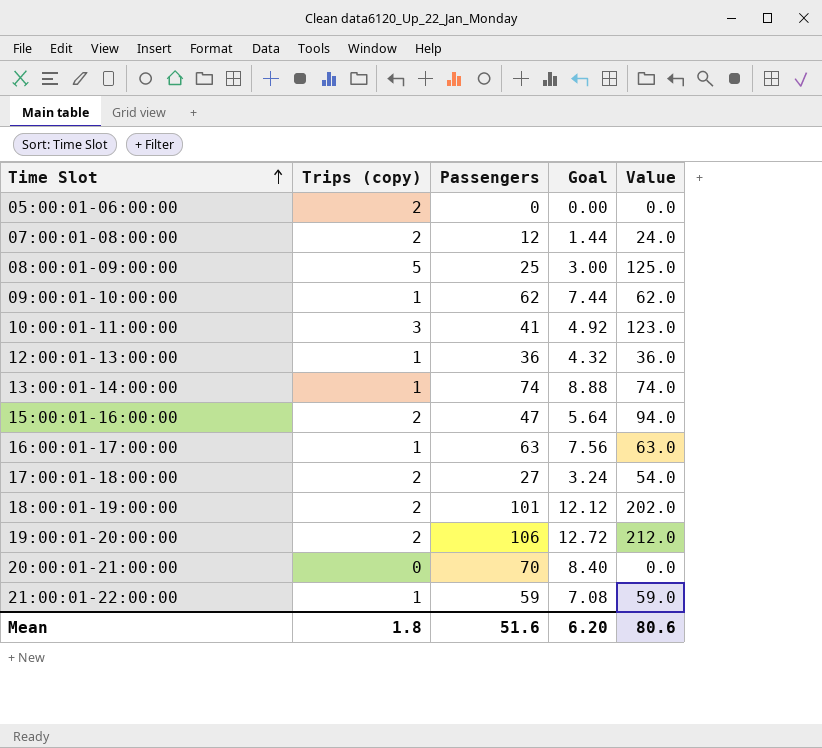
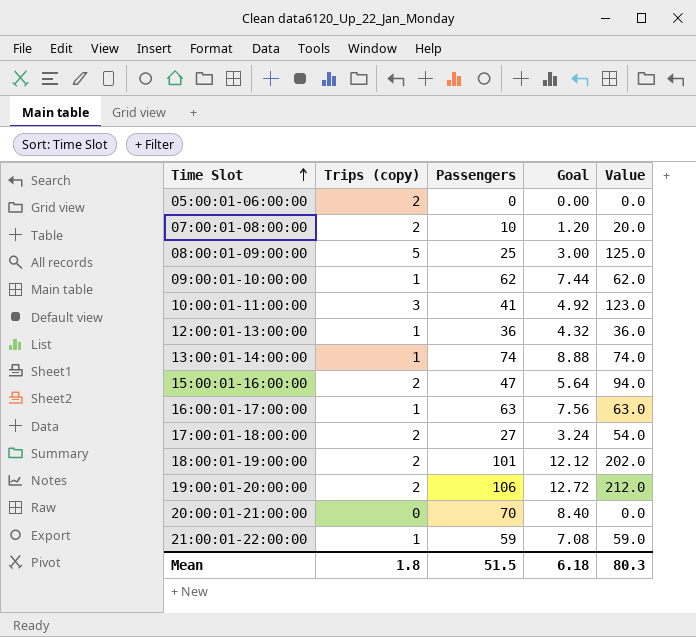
07:00:01-08:00:00 | Passengers: 12 -> 10
07:00:01-08:00:00 | Goal: 1.44 -> 1.20
07:00:01-08:00:00 | Value: 24.0 -> 20.0
Mean | Passengers: 51.6 -> 51.5
Mean | Goal: 6.20 -> 6.18
Mean | Value: 80.6 -> 80.3

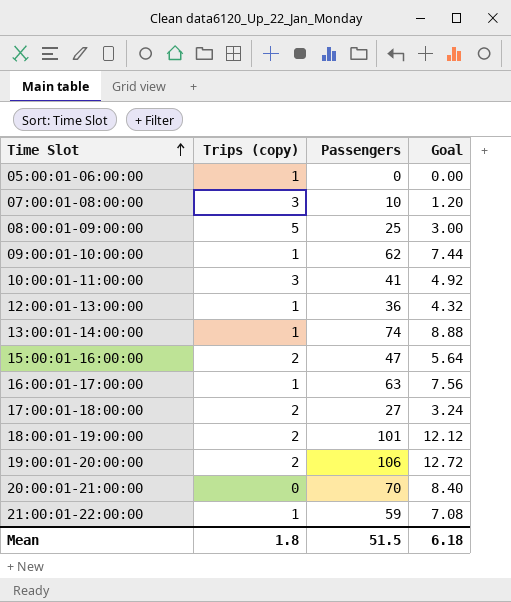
column Value | formula: [Trips (copy)] * [Passengers] -> none
05:00:01-06:00:00 | Trips (copy): 2 -> 1
07:00:01-08:00:00 | Trips (copy): 2 -> 3

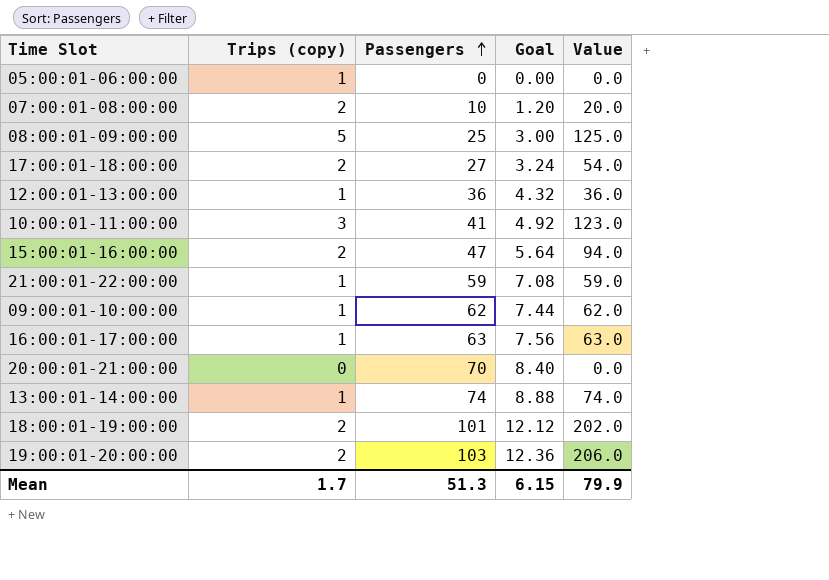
row order: Time Slot ascending -> Passengers ascending
column Value | formula: none -> [Trips (copy)] * [Passengers]
07:00:01-08:00:00 | Trips (copy): 3 -> 2
19:00:01-20:00:00 | Passengers: 106 -> 103
19:00:01-20:00:00 | Goal: 12.72 -> 12.36
Mean | Trips (copy): 1.8 -> 1.7
Mean | Passengers: 51.5 -> 51.3
Mean | Goal: 6.18 -> 6.15

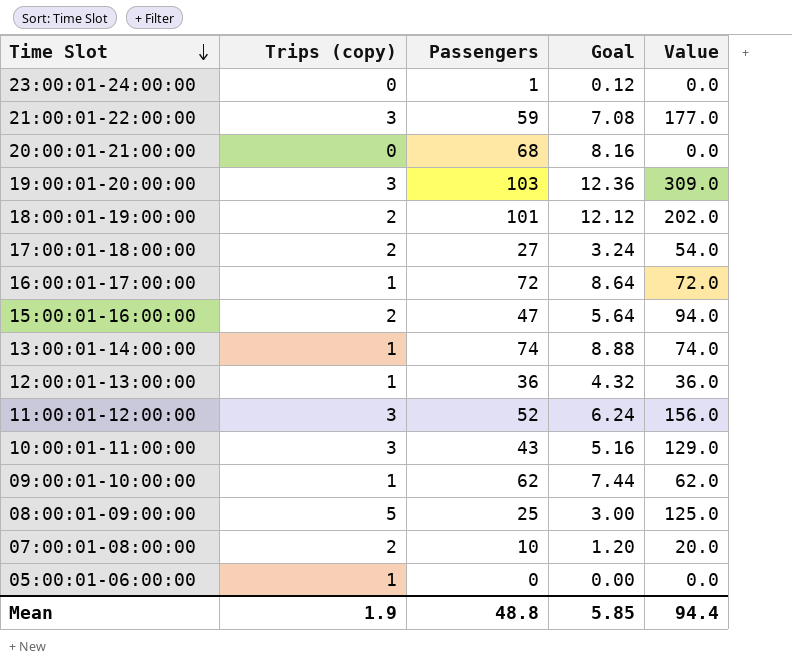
row order: Passengers ascending -> Time Slot descending
row 23:00:01-24:00:00: none -> 0 | 1 | 0.12 | 0.0
21:00:01-22:00:00 | Trips (copy): 1 -> 3
21:00:01-22:00:00 | Value: 59.0 -> 177.0
20:00:01-21:00:00 | Passengers: 70 -> 68
20:00:01-21:00:00 | Goal: 8.40 -> 8.16
19:00:01-20:00:00 | Trips (copy): 2 -> 3
19:00:01-20:00:00 | Value: 206.0 -> 309.0
16:00:01-17:00:00 | Passengers: 63 -> 72
16:00:01-17:00:00 | Goal: 7.56 -> 8.64
16:00:01-17:00:00 | Value: 63.0 -> 72.0
row 11:00:01-12:00:00: none -> 3 | 52 | 6.24 | 156.0
10:00:01-11:00:00 | Passengers: 41 -> 43
10:00:01-11:00:00 | Goal: 4.92 -> 5.16
10:00:01-11:00:00 | Value: 123.0 -> 129.0
Mean | Trips (copy): 1.7 -> 1.9
Mean | Passengers: 51.3 -> 48.8
Mean | Goal: 6.15 -> 5.85
Mean | Value: 79.9 -> 94.4

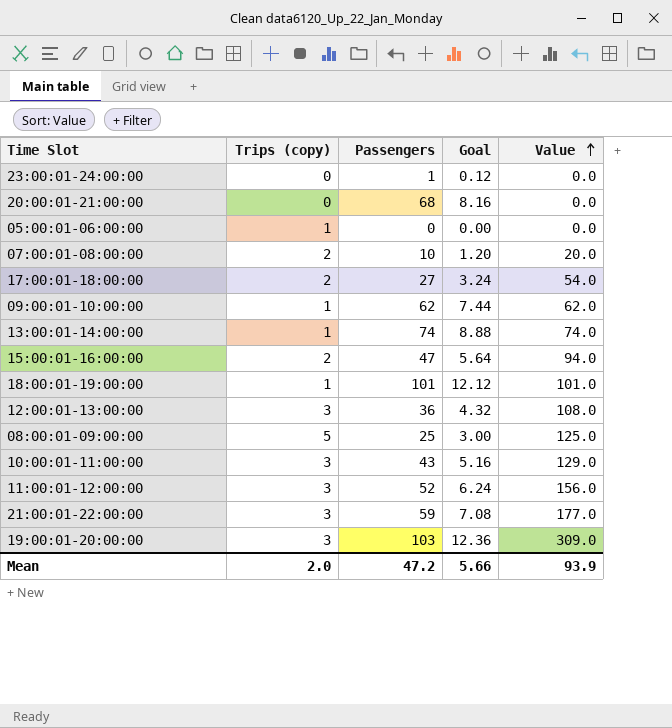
row order: Time Slot descending -> Value ascending
row 16:00:01-17:00:00: 1 | 72 | 8.64 | 72.0 -> none
18:00:01-19:00:00 | Trips (copy): 2 -> 1
18:00:01-19:00:00 | Value: 202.0 -> 101.0
12:00:01-13:00:00 | Trips (copy): 1 -> 3
12:00:01-13:00:00 | Value: 36.0 -> 108.0
Mean | Trips (copy): 1.9 -> 2.0
Mean | Passengers: 48.8 -> 47.2
Mean | Goal: 5.85 -> 5.66
Mean | Value: 94.4 -> 93.9

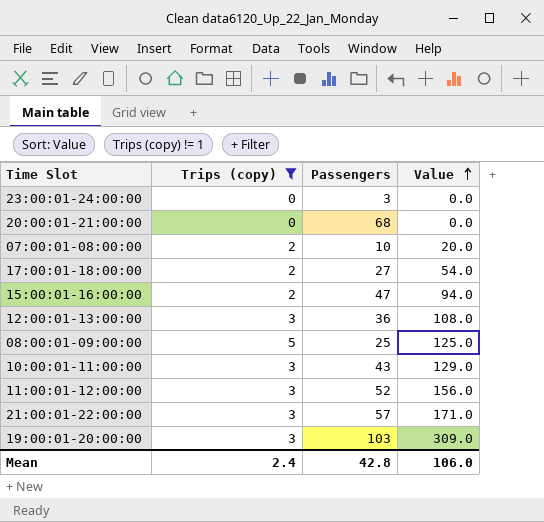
filter: none -> Trips (copy) != 1
column Goal | formula: [Passengers] * 0.12 -> none
23:00:01-24:00:00 | Passengers: 1 -> 3
21:00:01-22:00:00 | Passengers: 59 -> 57
21:00:01-22:00:00 | Value: 177.0 -> 171.0
Mean | Trips (copy): 2.0 -> 2.4
Mean | Passengers: 47.2 -> 42.8
Mean | Value: 93.9 -> 106.0

